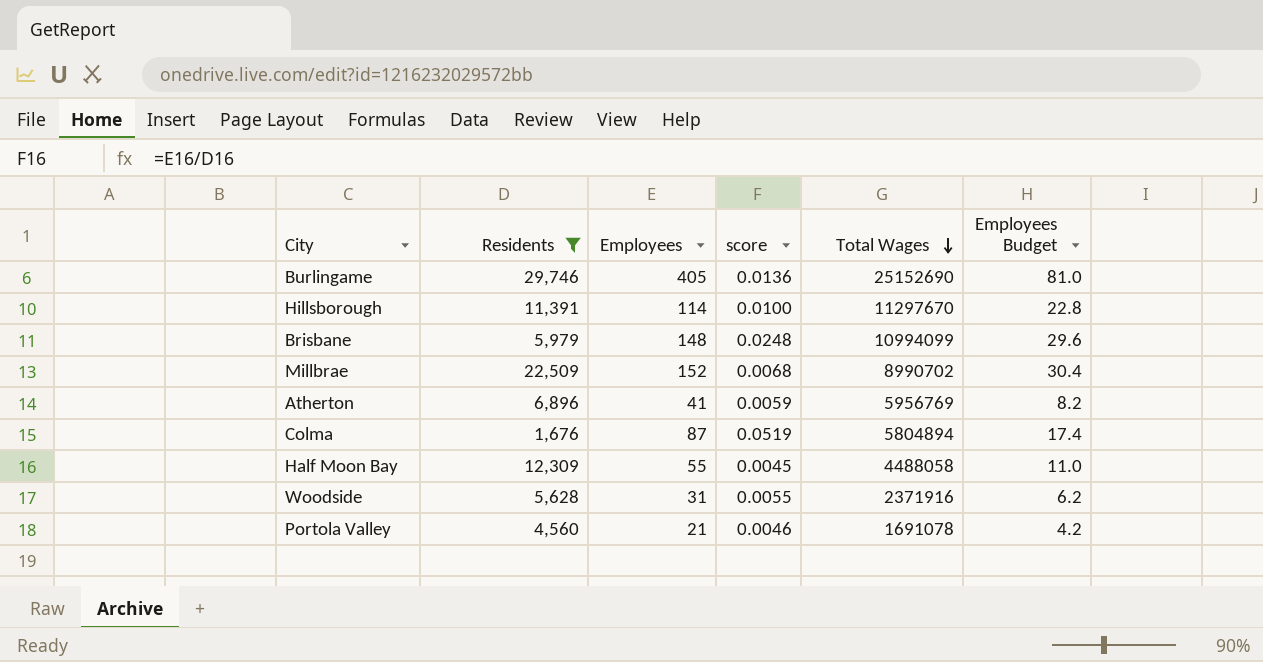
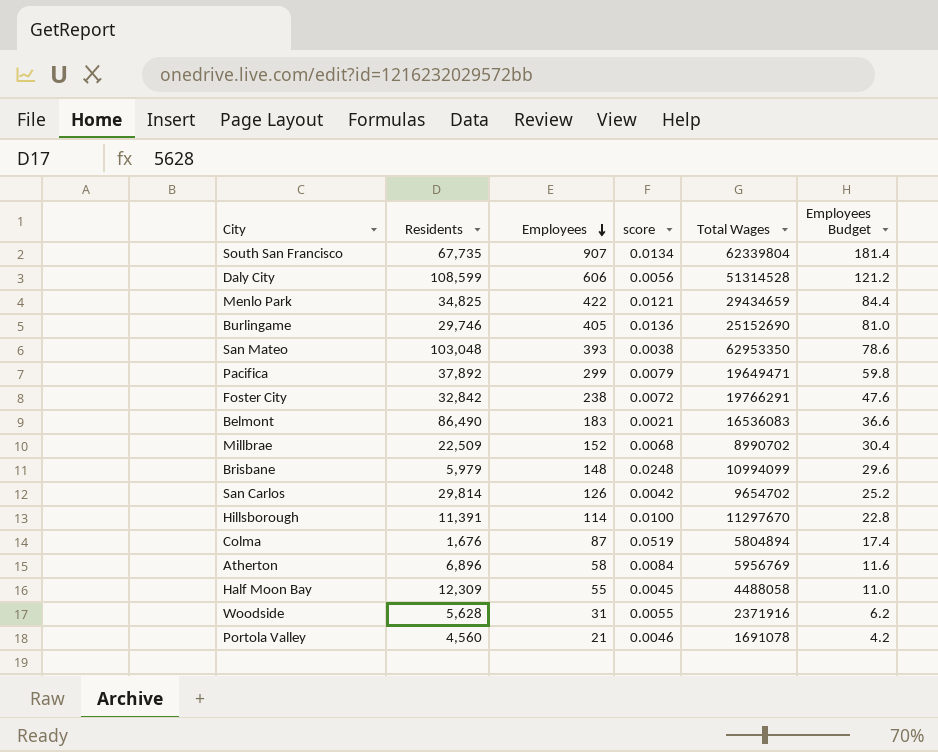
filter: Residents <= 29,746 -> none
row order: Total Wages descending -> Employees descending
Atherton | Employees: 41 -> 58
Atherton | score: 0.0059 -> 0.0084
Atherton | Employees Budget: 8.2 -> 11.6

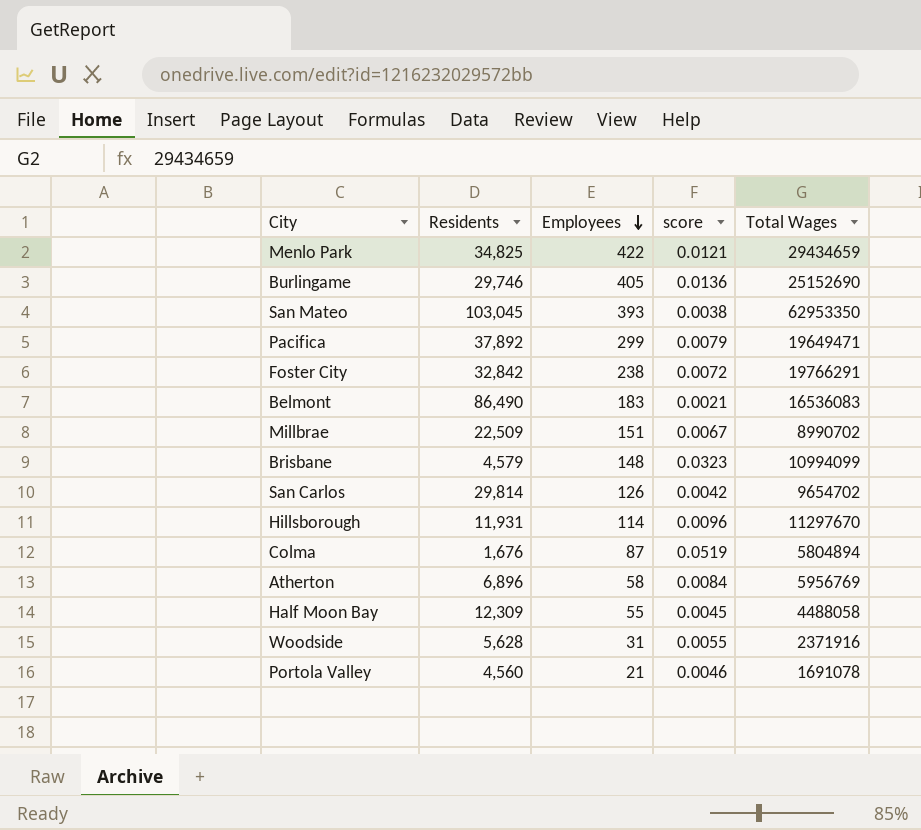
column Employees Budget | formula: [Employees] * 0.2 -> none
row South San Francisco: 67,735 | 907 | 0.0134 | 62339804 | 181.4 -> none
row Daly City: 108,599 | 606 | 0.0056 | 51314528 | 121.2 -> none
San Mateo | Residents: 103,048 -> 103,045
Millbrae | Employees: 152 -> 151
Millbrae | score: 0.0068 -> 0.0067
Brisbane | Residents: 5,979 -> 4,579
Brisbane | score: 0.0248 -> 0.0323
Hillsborough | Residents: 11,391 -> 11,931
Hillsborough | score: 0.0100 -> 0.0096

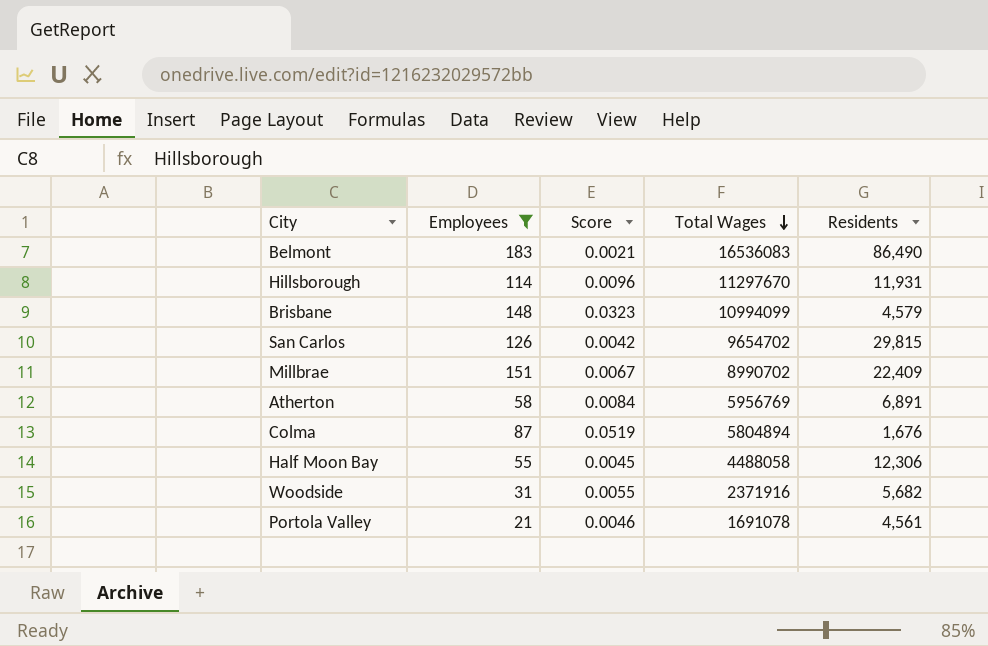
filter: none -> Employees <= 183
row order: Employees descending -> Total Wages descending
column name: score -> Score
column Residents | position: 2 -> 5
San Carlos | Residents: 29,814 -> 29,815
Millbrae | Residents: 22,509 -> 22,409
Atherton | Residents: 6,896 -> 6,891
Half Moon Bay | Residents: 12,309 -> 12,306
Woodside | Residents: 5,628 -> 5,682
Portola Valley | Residents: 4,560 -> 4,561

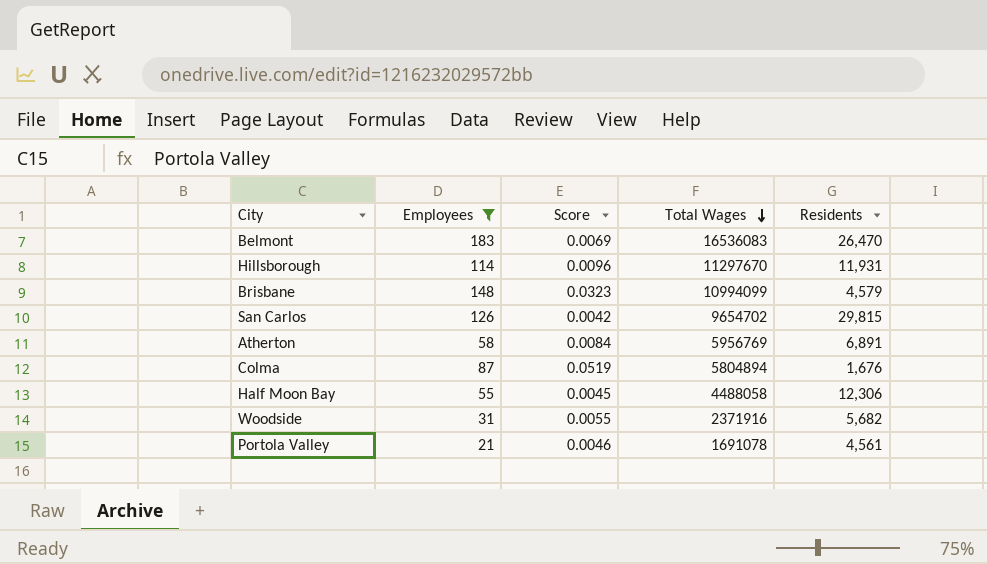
row Millbrae: 151 | 0.0067 | 8990702 | 22,409 -> none
Belmont | Score: 0.0021 -> 0.0069
Belmont | Residents: 86,490 -> 26,470

